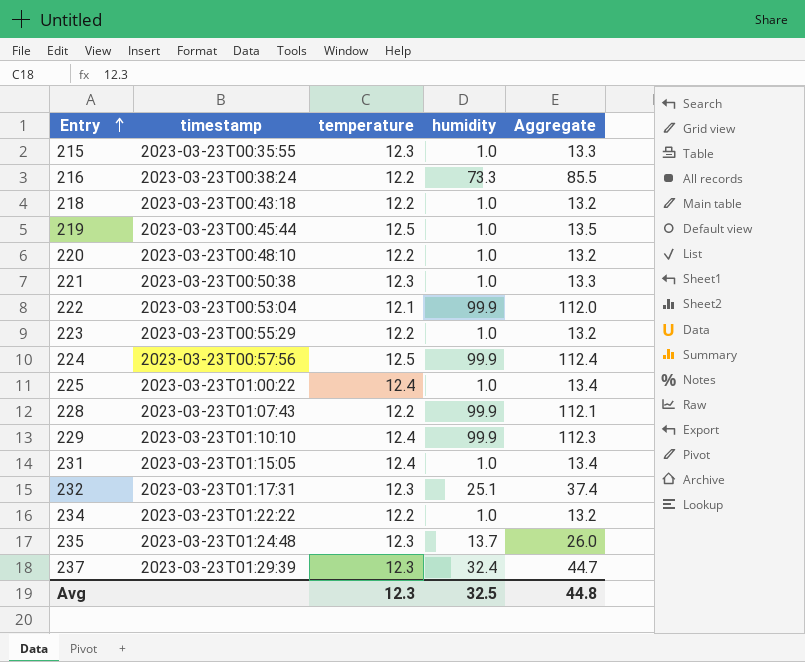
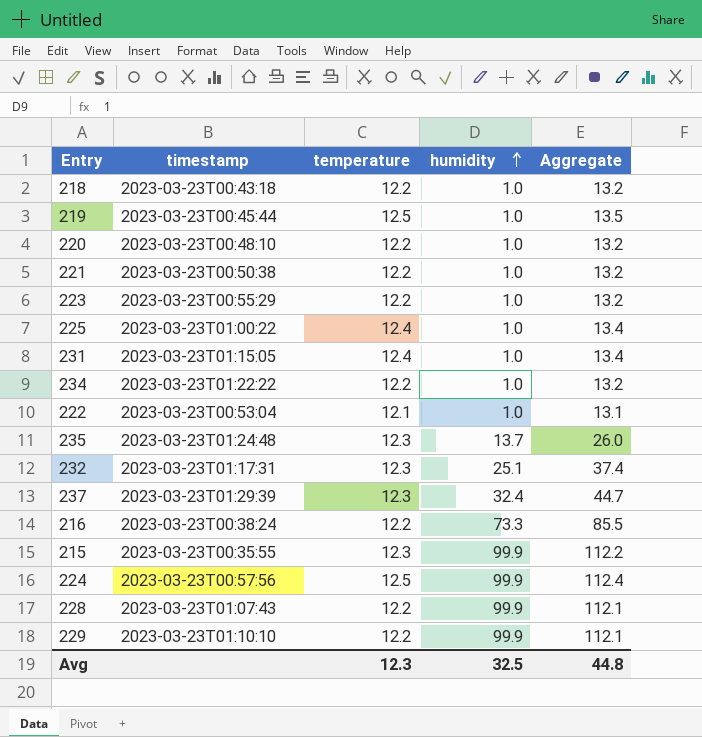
row order: Entry ascending -> humidity ascending
221 | temperature: 12.3 -> 12.2
221 | Aggregate: 13.3 -> 13.2
222 | humidity: 99.9 -> 1.0
222 | Aggregate: 112.0 -> 13.1
215 | humidity: 1.0 -> 99.9
215 | Aggregate: 13.3 -> 112.2
229 | temperature: 12.4 -> 12.2
229 | Aggregate: 112.3 -> 112.1

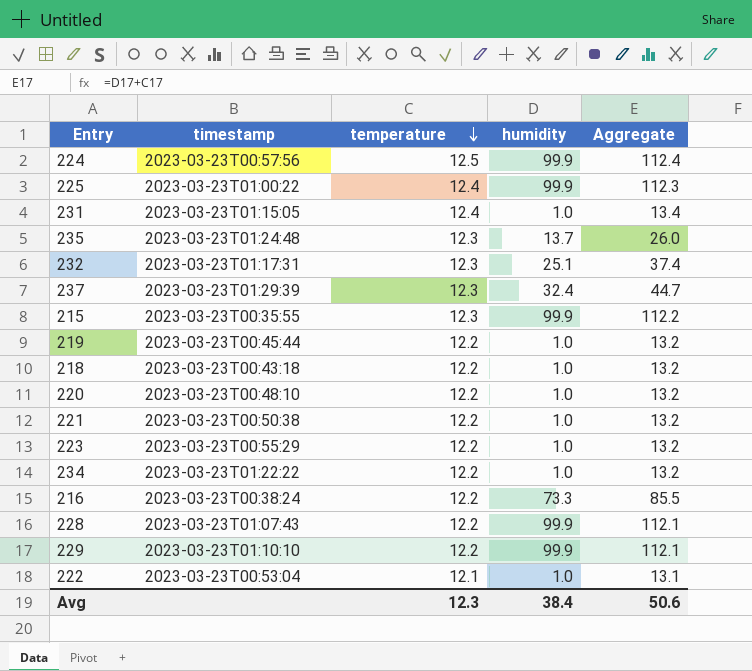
row order: humidity ascending -> temperature descending
225 | humidity: 1.0 -> 99.9
225 | Aggregate: 13.4 -> 112.3
219 | temperature: 12.5 -> 12.2
219 | Aggregate: 13.5 -> 13.2
Avg | humidity: 32.5 -> 38.4
Avg | Aggregate: 44.8 -> 50.6

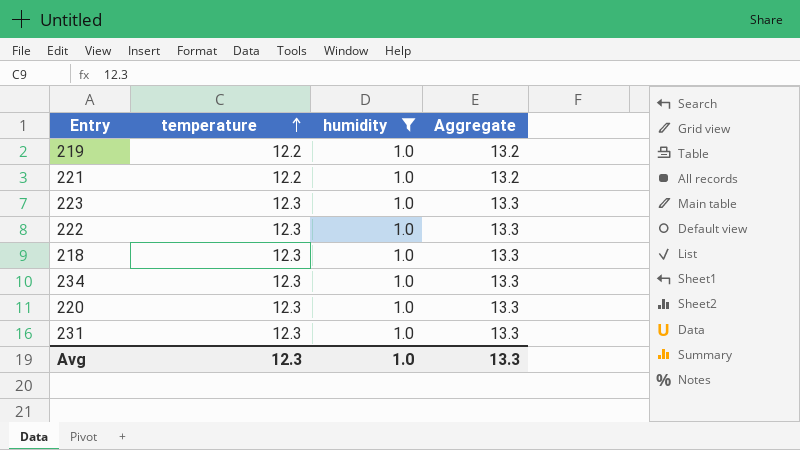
filter: none -> humidity = 1.0
row order: temperature descending -> temperature ascending
column timestamp | position: 2 -> none
223 | temperature: 12.2 -> 12.3
223 | Aggregate: 13.2 -> 13.3
222 | temperature: 12.1 -> 12.3
222 | Aggregate: 13.1 -> 13.3
218 | temperature: 12.2 -> 12.3
218 | Aggregate: 13.2 -> 13.3
234 | temperature: 12.2 -> 12.3
234 | Aggregate: 13.2 -> 13.3
220 | temperature: 12.2 -> 12.3
220 | Aggregate: 13.2 -> 13.3
231 | temperature: 12.4 -> 12.3
231 | Aggregate: 13.4 -> 13.3
Avg | humidity: 38.4 -> 1.0
Avg | Aggregate: 50.6 -> 13.3

